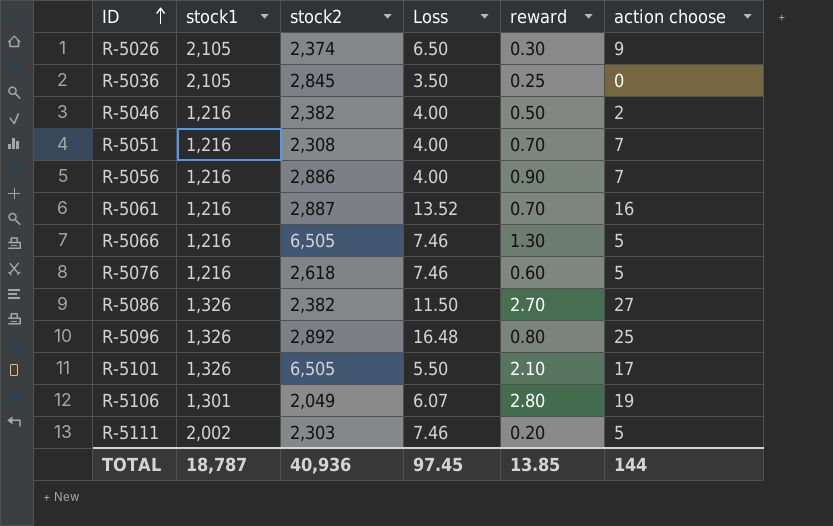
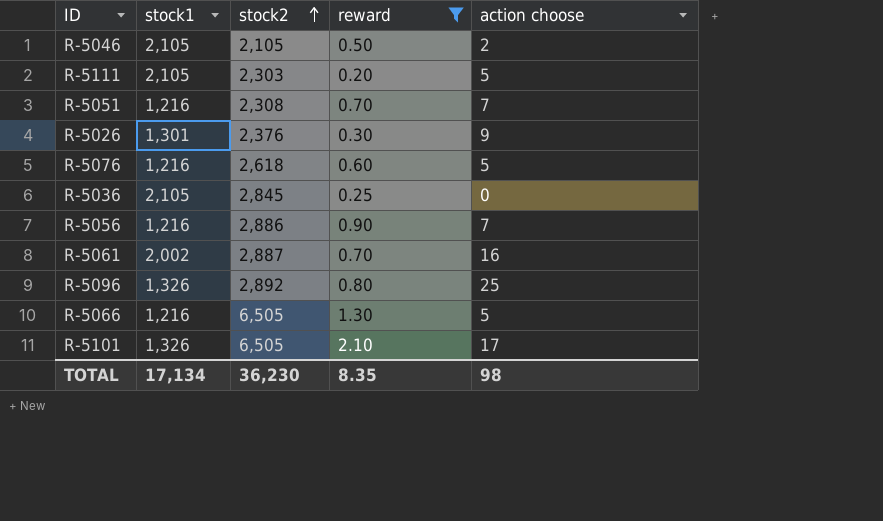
filter: none -> reward <= 2.10
row order: ID ascending -> stock2 ascending
column Loss | position: 4 -> none
R-5046 | stock1: 1,216 -> 2,105
R-5046 | stock2: 2,382 -> 2,105
R-5111 | stock1: 2,002 -> 2,105
R-5026 | stock1: 2,105 -> 1,301
R-5026 | stock2: 2,374 -> 2,376
R-5061 | stock1: 1,216 -> 2,002
TOTAL | stock1: 18,787 -> 17,134
TOTAL | stock2: 40,936 -> 36,230
TOTAL | reward: 13.85 -> 8.35
TOTAL | action choose: 144 -> 98

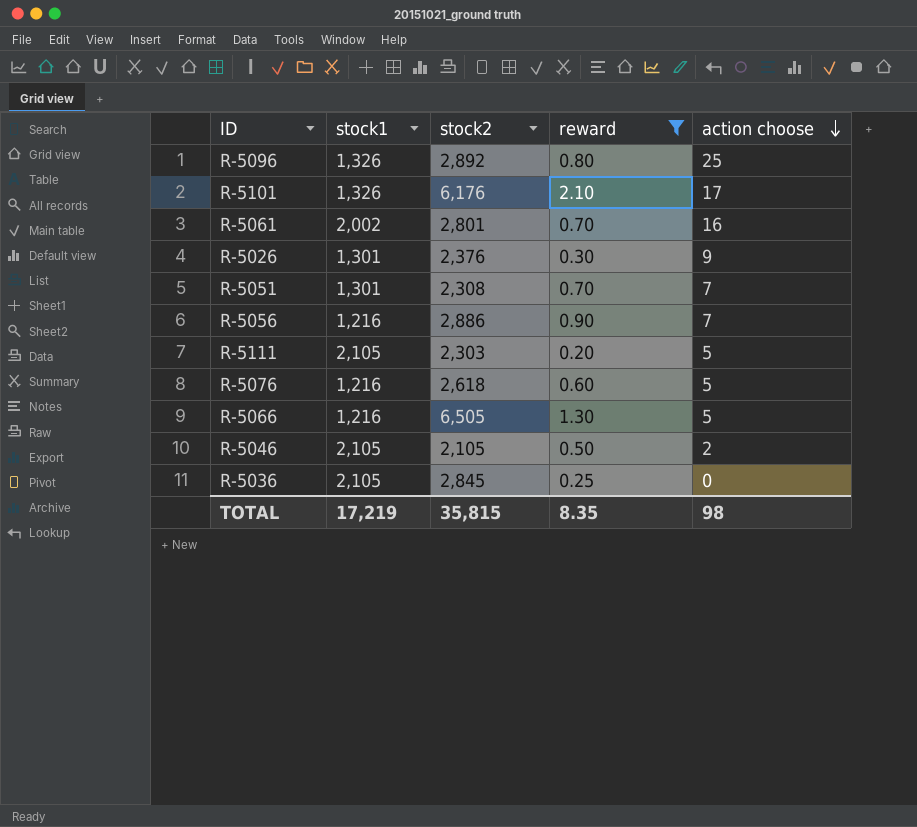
row order: stock2 ascending -> action choose descending
R-5101 | stock2: 6,505 -> 6,176
R-5061 | stock2: 2,887 -> 2,801
R-5051 | stock1: 1,216 -> 1,301
TOTAL | stock1: 17,134 -> 17,219
TOTAL | stock2: 36,230 -> 35,815

